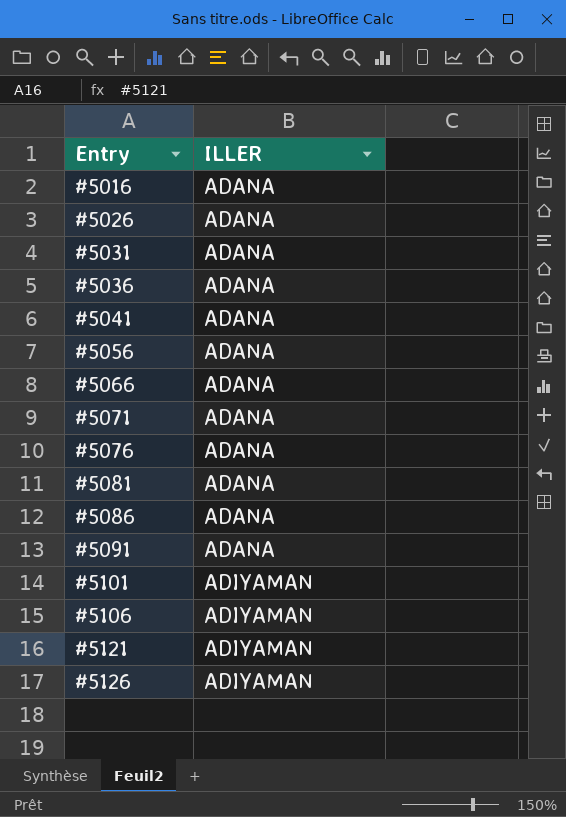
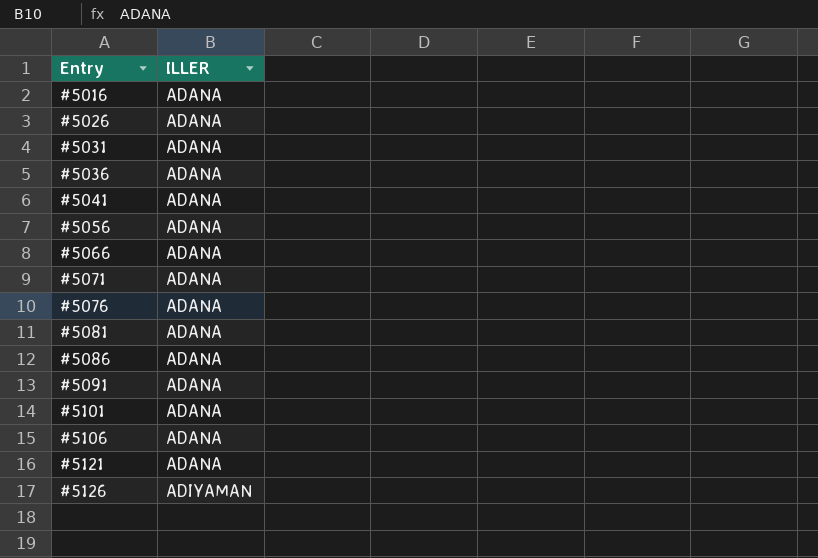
#5101 | ILLER: ADIYAMAN -> ADANA
#5106 | ILLER: ADIYAMAN -> ADANA
#5121 | ILLER: ADIYAMAN -> ADANA

